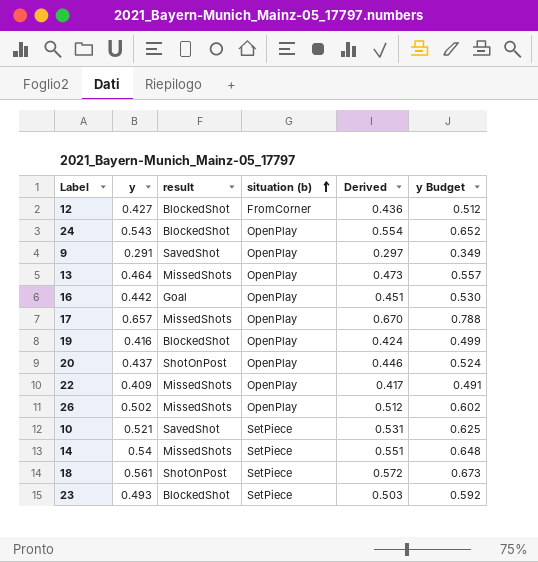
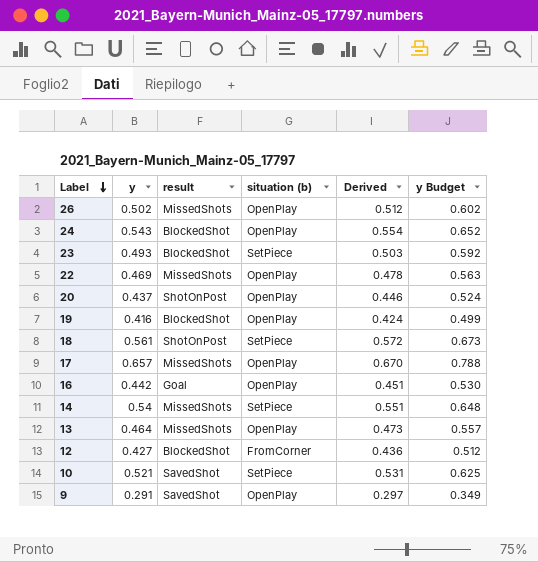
row order: situation (b) ascending -> Label descending
22 | y: 0.409 -> 0.469
22 | Derived: 0.417 -> 0.478
22 | y Budget: 0.491 -> 0.563

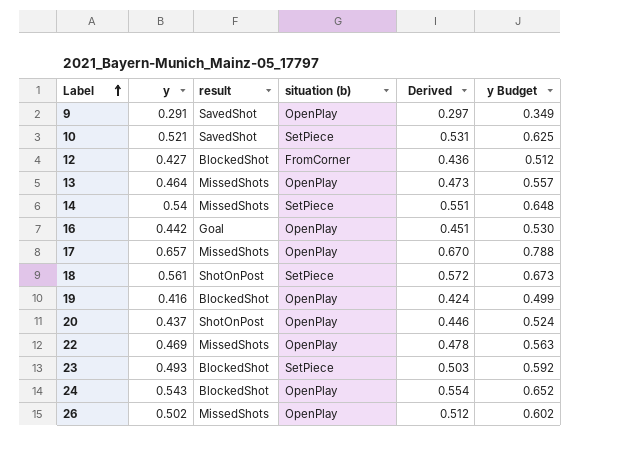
row order: Label descending -> Label ascending

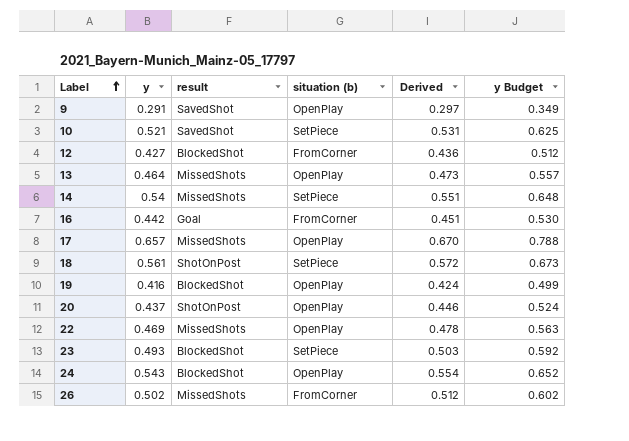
16 | situation (b): OpenPlay -> FromCorner
26 | situation (b): OpenPlay -> FromCorner

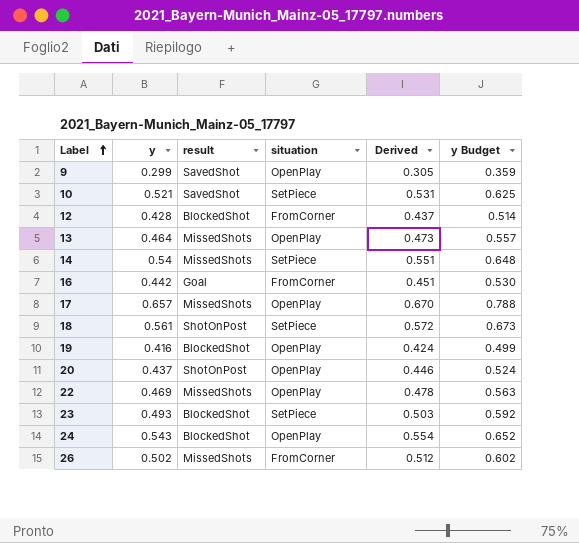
column name: situation (b) -> situation
9 | y: 0.291 -> 0.299
9 | Derived: 0.297 -> 0.305
9 | y Budget: 0.349 -> 0.359
12 | y: 0.427 -> 0.428
12 | Derived: 0.436 -> 0.437
12 | y Budget: 0.512 -> 0.514

